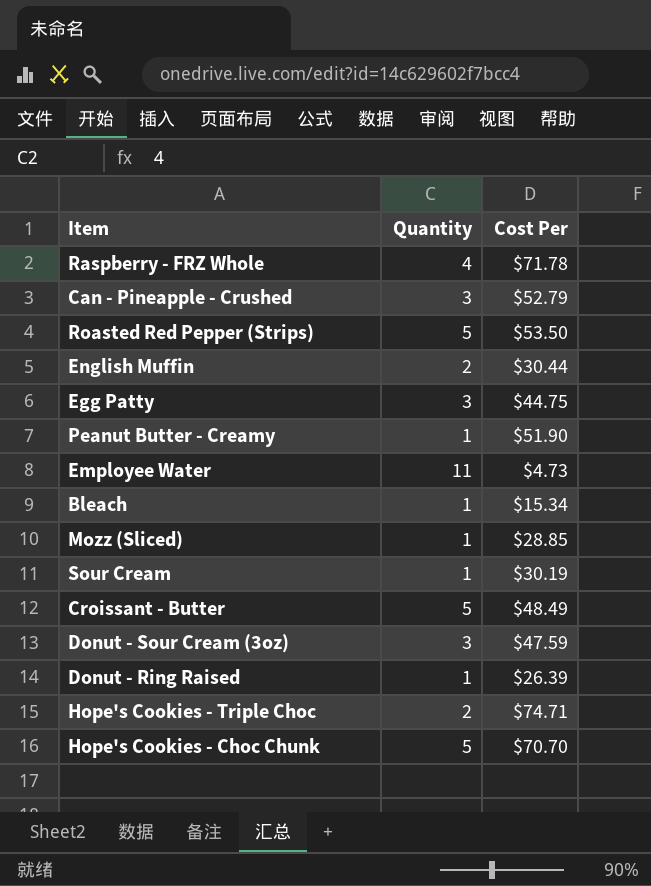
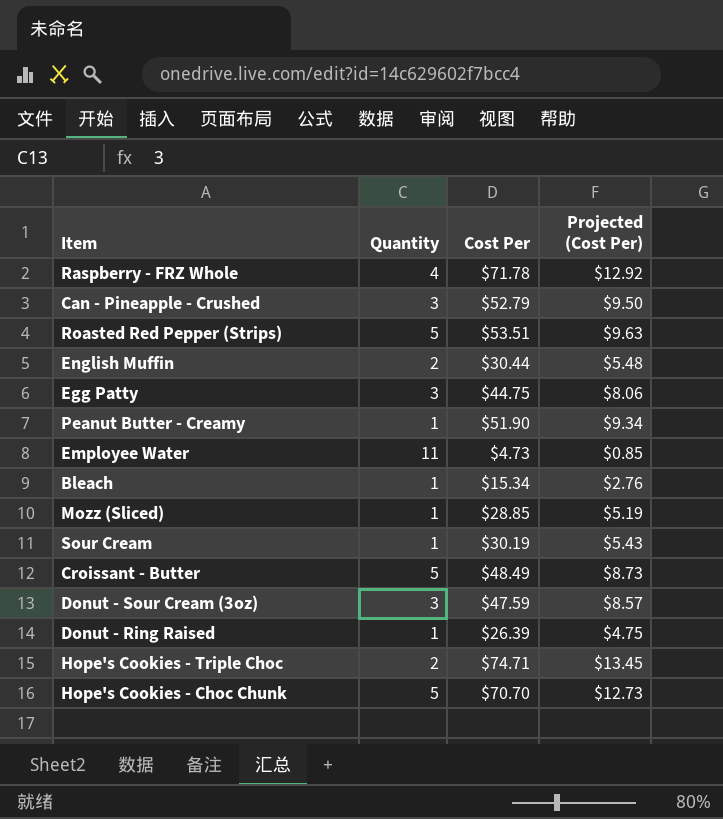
column Projected (Cost Per) | formula: none -> [Cost Per] * 0.18
Roasted Red Pepper (Strips) | Cost Per: $53.50 -> $53.51

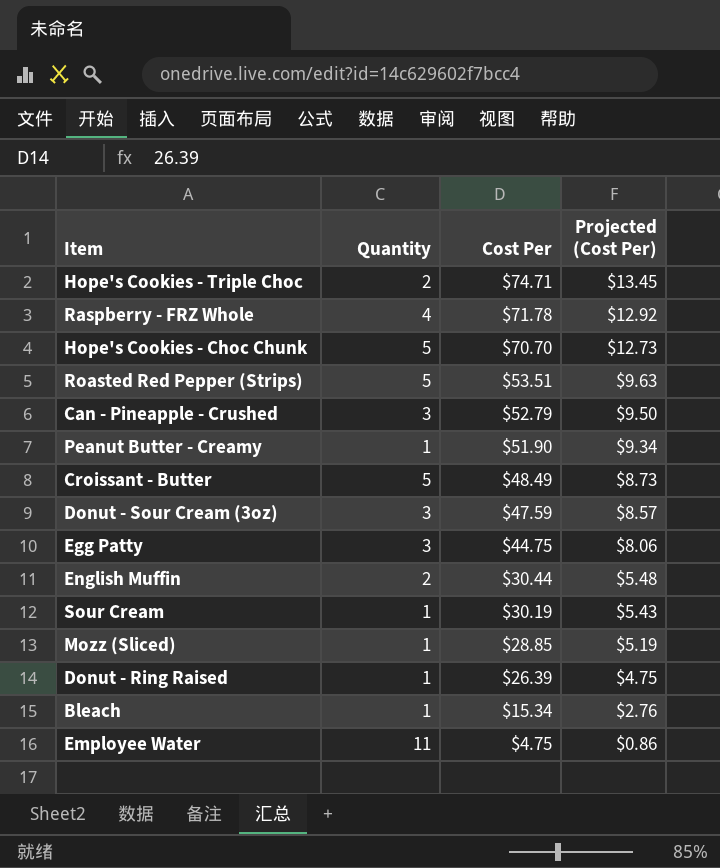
row order: none -> Cost Per descending
Employee Water | Cost Per: $4.73 -> $4.75
Employee Water | Projected (Cost Per): $0.85 -> $0.86

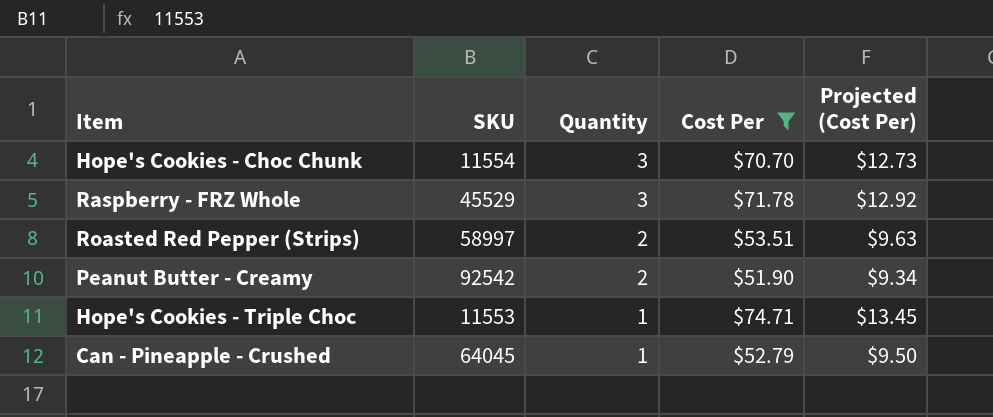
filter: none -> Cost Per >= $51.90
row order: Cost Per descending -> Quantity descending
column SKU | position: none -> 2
Hope's Cookies - Choc Chunk | Quantity: 5 -> 3
Raspberry - FRZ Whole | Quantity: 4 -> 3
Roasted Red Pepper (Strips) | Quantity: 5 -> 2
Peanut Butter - Creamy | Quantity: 1 -> 2
Hope's Cookies - Triple Choc | Quantity: 2 -> 1
Can - Pineapple - Crushed | Quantity: 3 -> 1

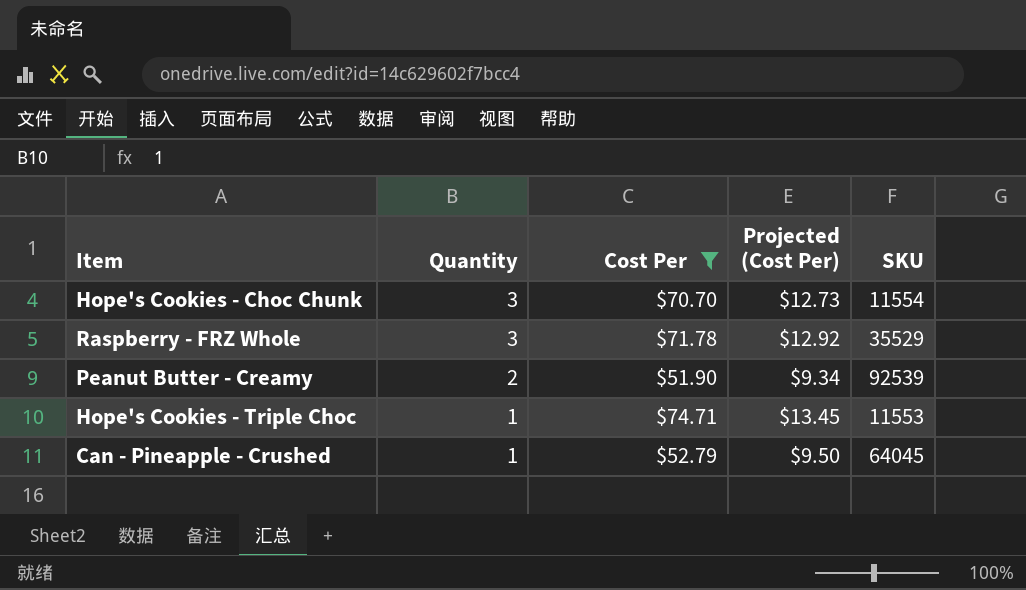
column SKU | position: 2 -> 5
row Roasted Red Pepper (Strips): 58997 | 2 | $53.51 | $9.63 -> none
Raspberry - FRZ Whole | SKU: 45529 -> 35529
Peanut Butter - Creamy | SKU: 92542 -> 92539

